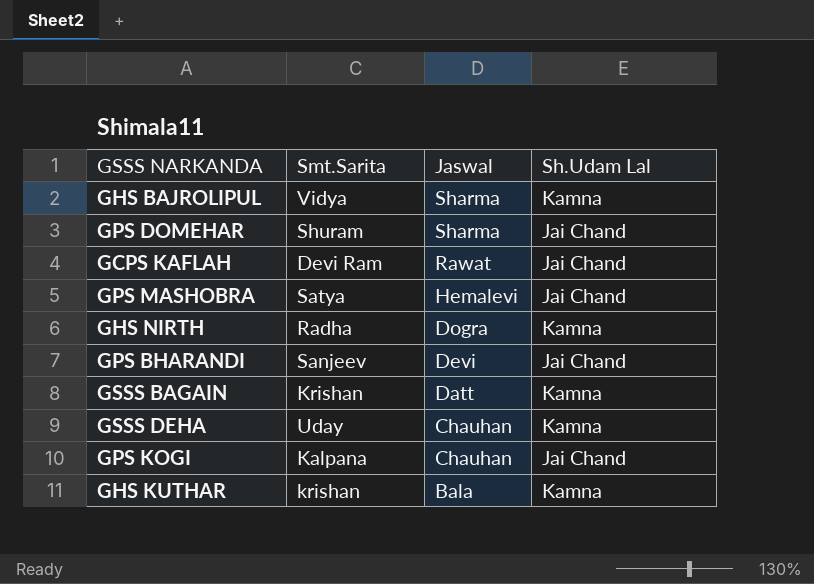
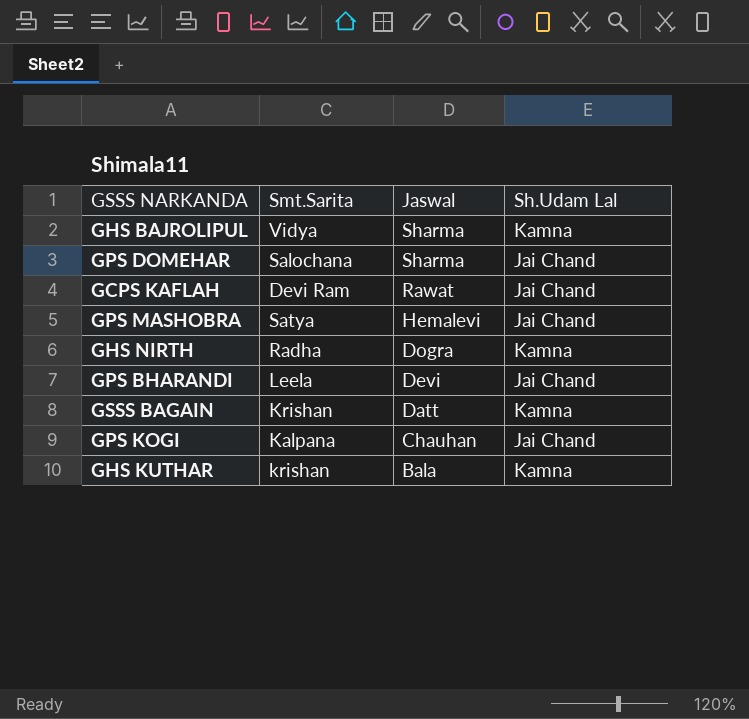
row GSSS DEHA: Uday | Chauhan | Kamna -> none
GPS DOMEHAR | Smt.Sarita: Shuram -> Salochana
GPS BHARANDI | Smt.Sarita: Sanjeev -> Leela

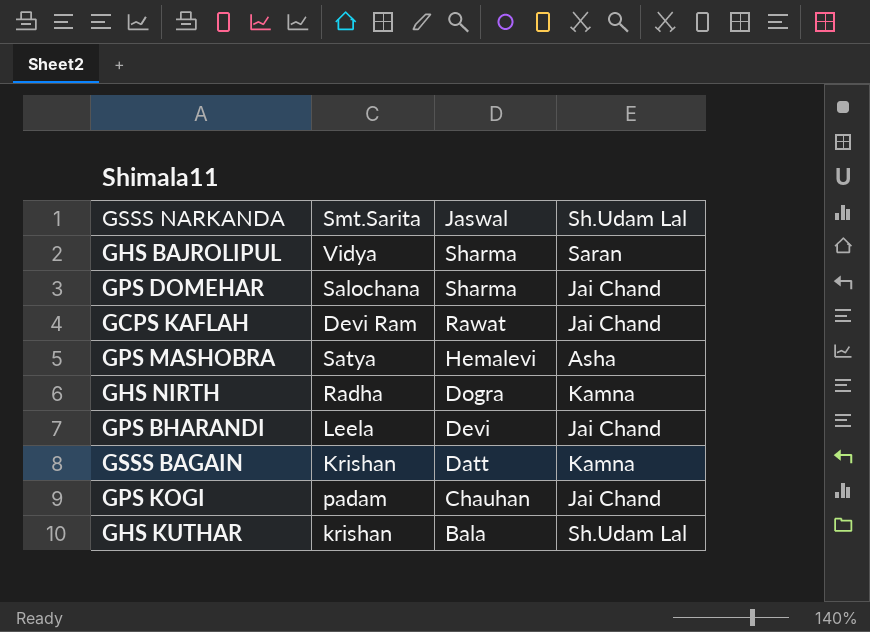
GHS BAJROLIPUL | Sh.Udam Lal: Kamna -> Saran
GPS MASHOBRA | Sh.Udam Lal: Jai Chand -> Asha
GPS KOGI | Smt.Sarita: Kalpana -> padam
GHS KUTHAR | Sh.Udam Lal: Kamna -> Sh.Udam Lal

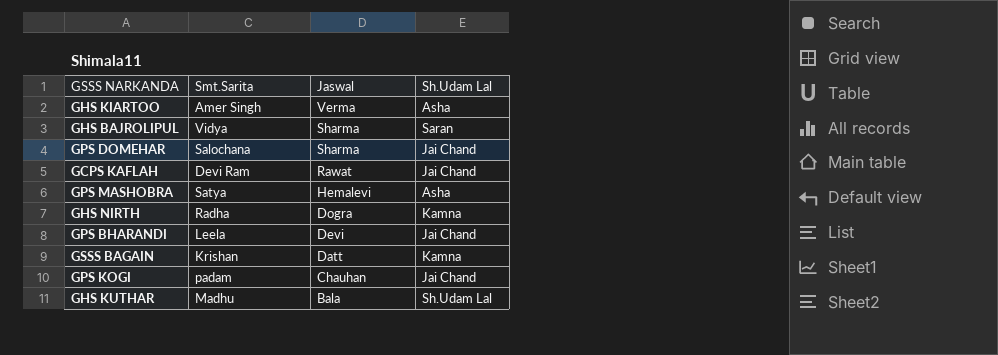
row GHS KIARTOO: none -> Amer Singh | Verma | Asha
GHS KUTHAR | Smt.Sarita: krishan -> Madhu

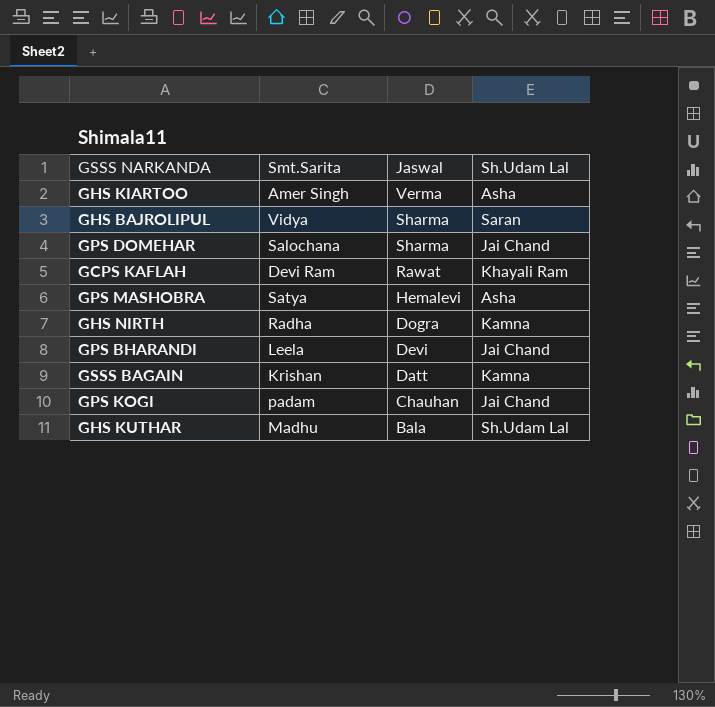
GCPS KAFLAH | Sh.Udam Lal: Jai Chand -> Khayali Ram

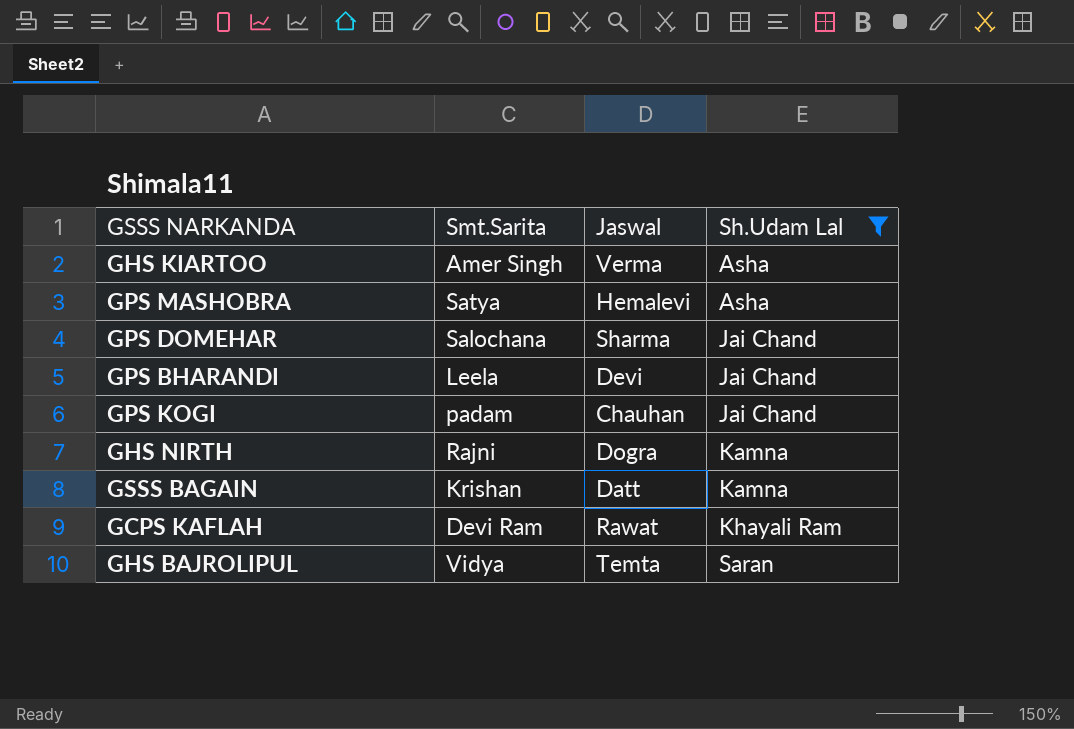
filter: none -> Sh.Udam Lal != Sh.Udam Lal
row order: Jaswal descending -> Sh.Udam Lal ascending
GHS NIRTH | Smt.Sarita: Radha -> Rajni
GHS BAJROLIPUL | Jaswal: Sharma -> Temta

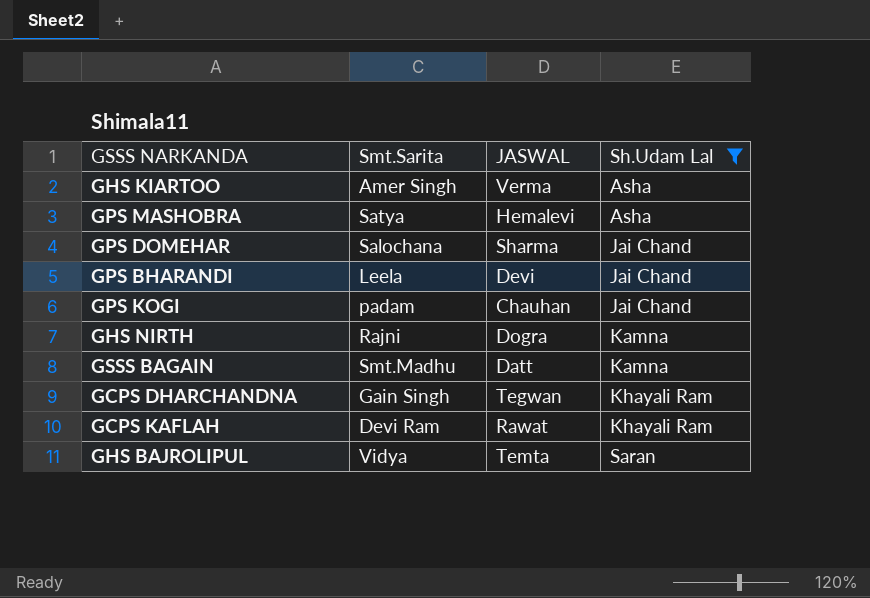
column name: Jaswal -> JASWAL
GSSS BAGAIN | Smt.Sarita: Krishan -> Smt.Madhu
row GCPS DHARCHANDNA: none -> Gain Singh | Tegwan | Khayali Ram

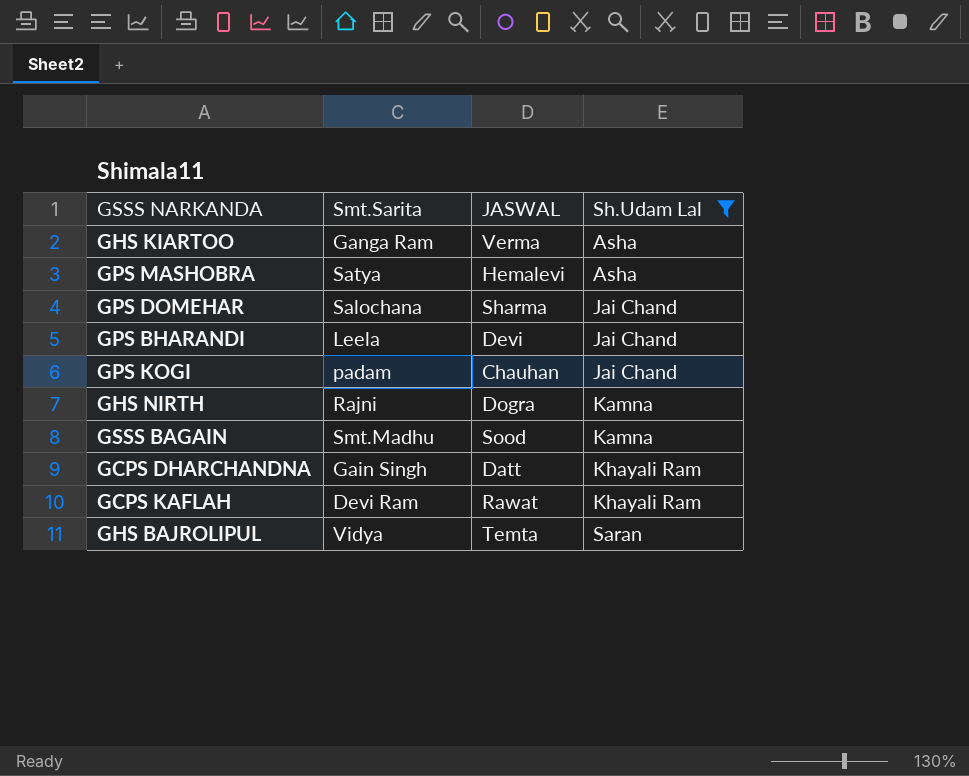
GHS KIARTOO | Smt.Sarita: Amer Singh -> Ganga Ram
GSSS BAGAIN | JASWAL: Datt -> Sood
GCPS DHARCHANDNA | JASWAL: Tegwan -> Datt

